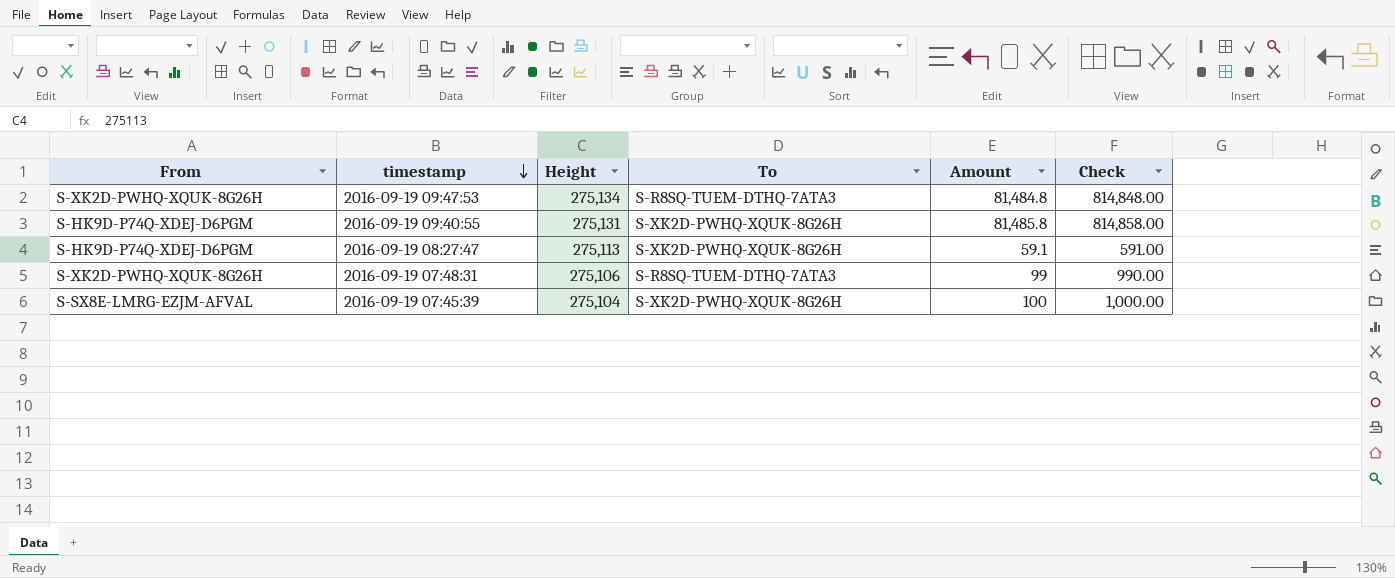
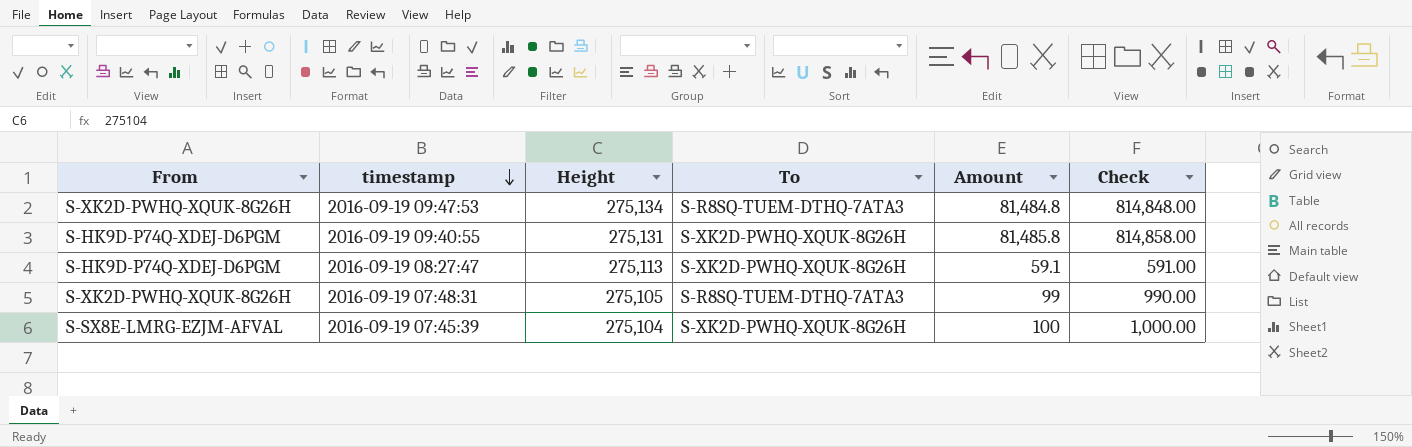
2016-09-19 07:48:31 | Height: 275,106 -> 275,105

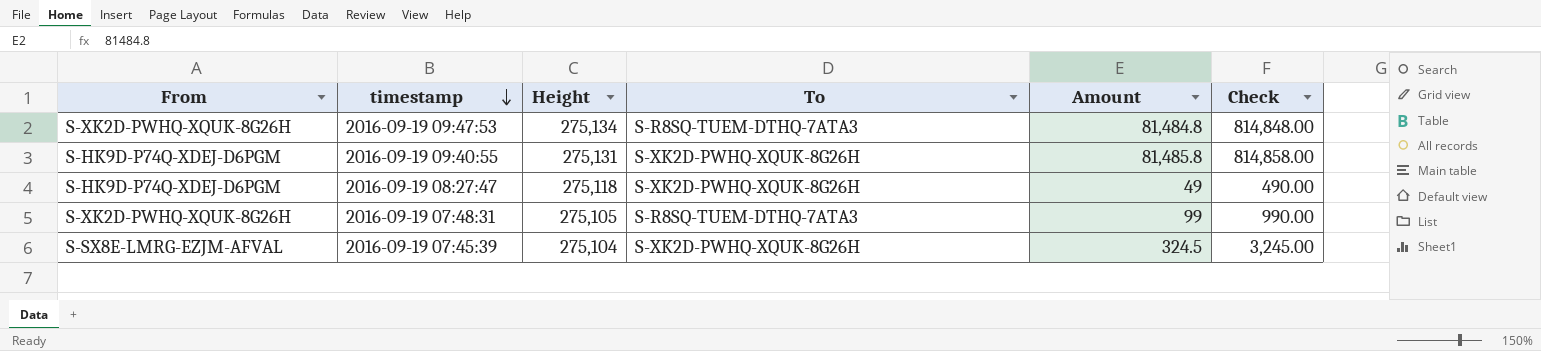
2016-09-19 08:27:47 | Height: 275,113 -> 275,118
2016-09-19 08:27:47 | Amount: 59.1 -> 49
2016-09-19 08:27:47 | Check: 591.00 -> 490.00
2016-09-19 07:45:39 | Amount: 100 -> 324.5
2016-09-19 07:45:39 | Check: 1,000.00 -> 3,245.00

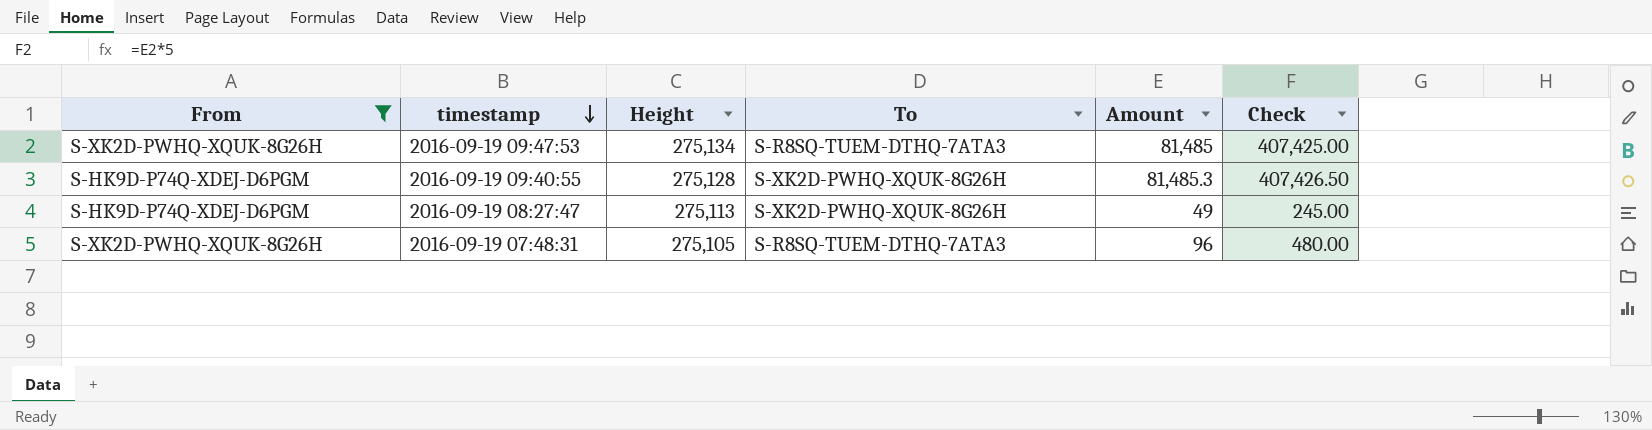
filter: none -> From != S-SX8E-LMRG-EZJM-AFVAL
column Check | formula: [Amount] * 10 -> [Amount] * 5
2016-09-19 09:47:53 | Amount: 81,484.8 -> 81,485
2016-09-19 09:40:55 | Height: 275,131 -> 275,128
2016-09-19 09:40:55 | Amount: 81,485.8 -> 81,485.3
2016-09-19 08:27:47 | Height: 275,118 -> 275,113
2016-09-19 07:48:31 | Amount: 99 -> 96

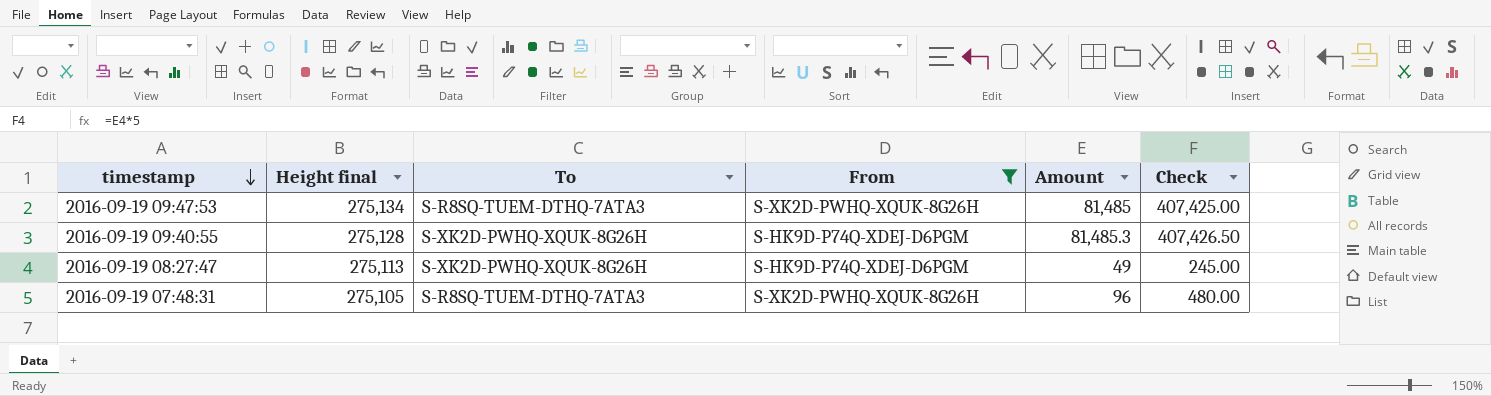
column name: Height -> Height final
column From | position: 1 -> 4

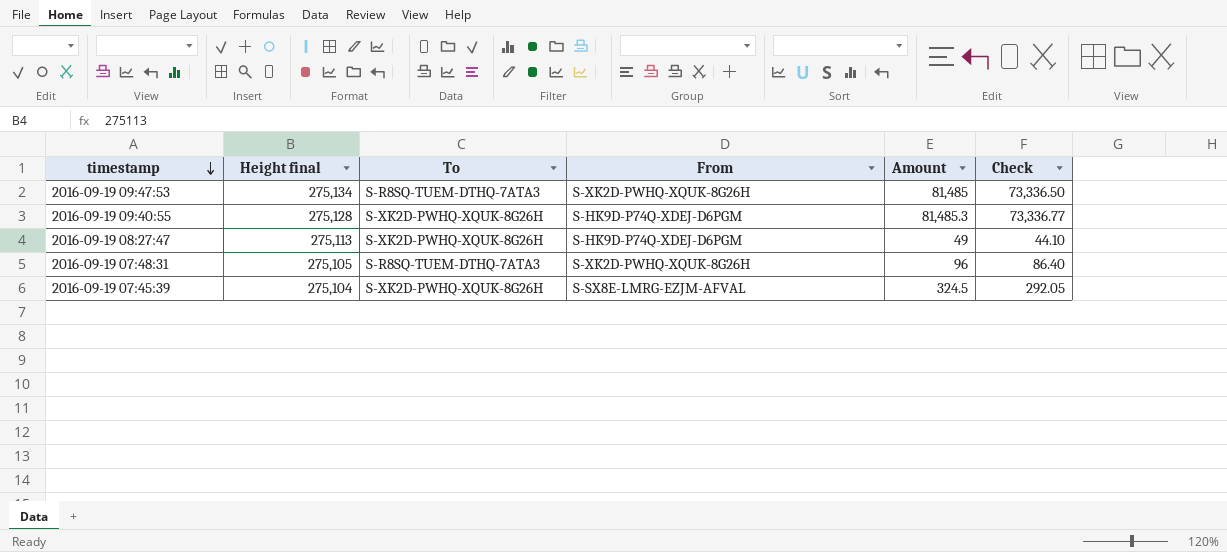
filter: From != S-SX8E-LMRG-EZJM-AFVAL -> none
column Check | formula: [Amount] * 5 -> [Amount] * 0.9

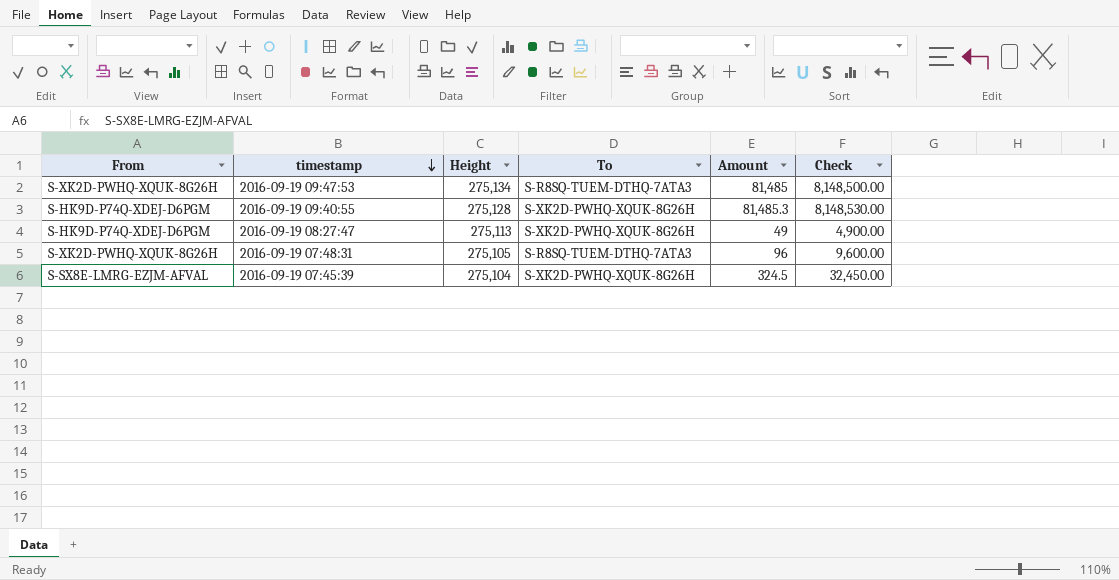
column From | position: 4 -> 1
column name: Height final -> Height
column Check | formula: [Amount] * 0.9 -> [Amount] * 100

